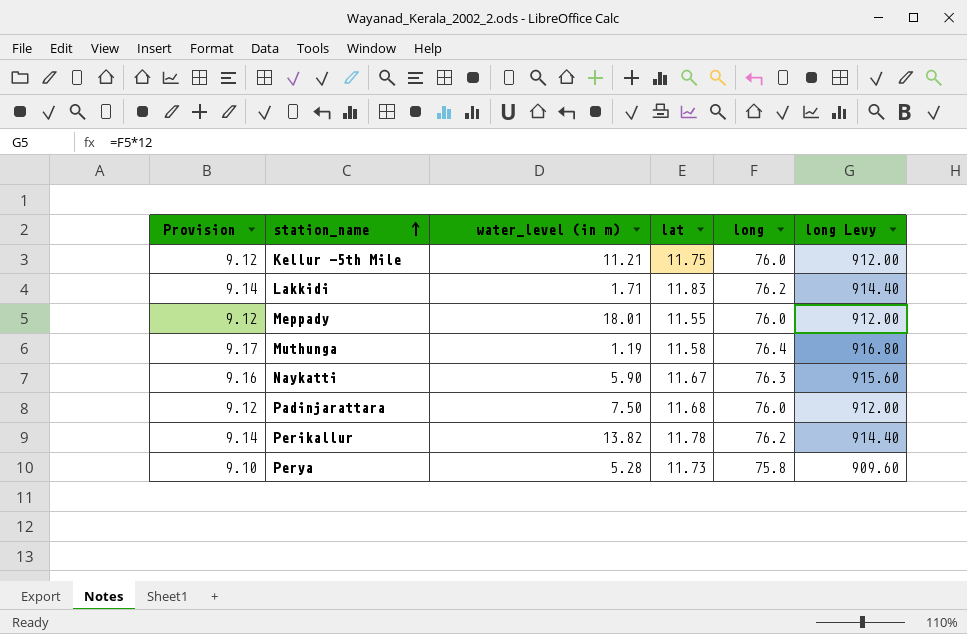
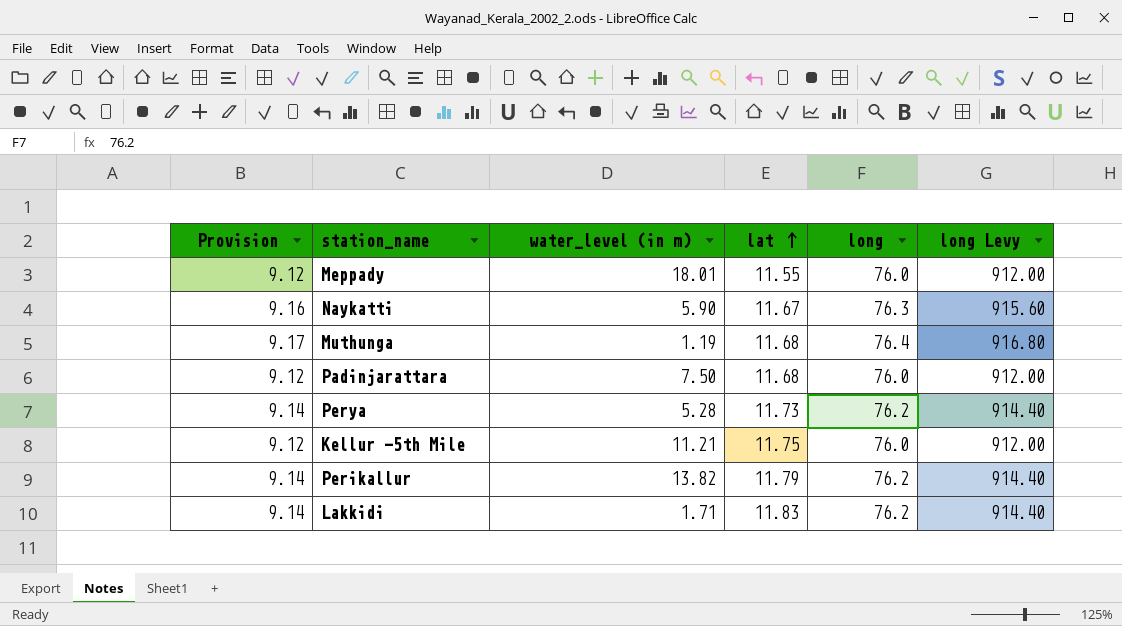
row order: station_name ascending -> lat ascending
Muthunga | lat: 11.58 -> 11.68
Perya | Provision: 9.10 -> 9.14
Perya | long: 75.8 -> 76.2
Perya | long Levy: 909.60 -> 914.40
Perikallur | lat: 11.78 -> 11.79

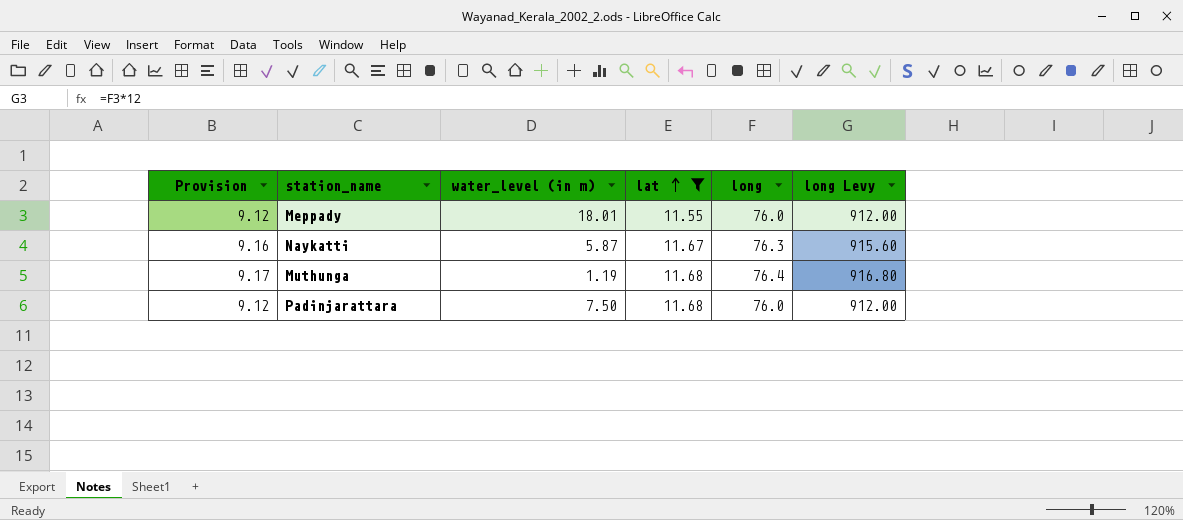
filter: none -> lat <= 11.68
Naykatti | water_level (in m): 5.90 -> 5.87

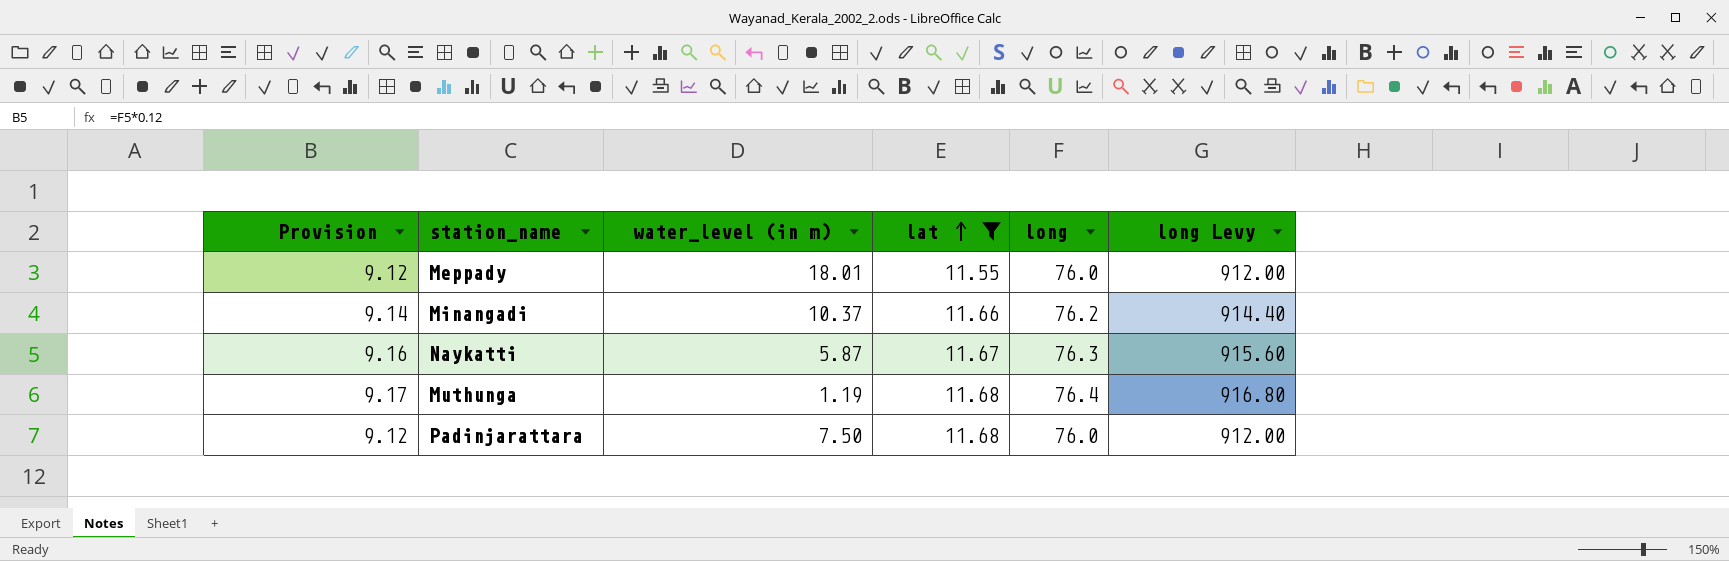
row Minangadi: none -> 9.14 | 10.37 | 11.66 | 76.2 | 914.40

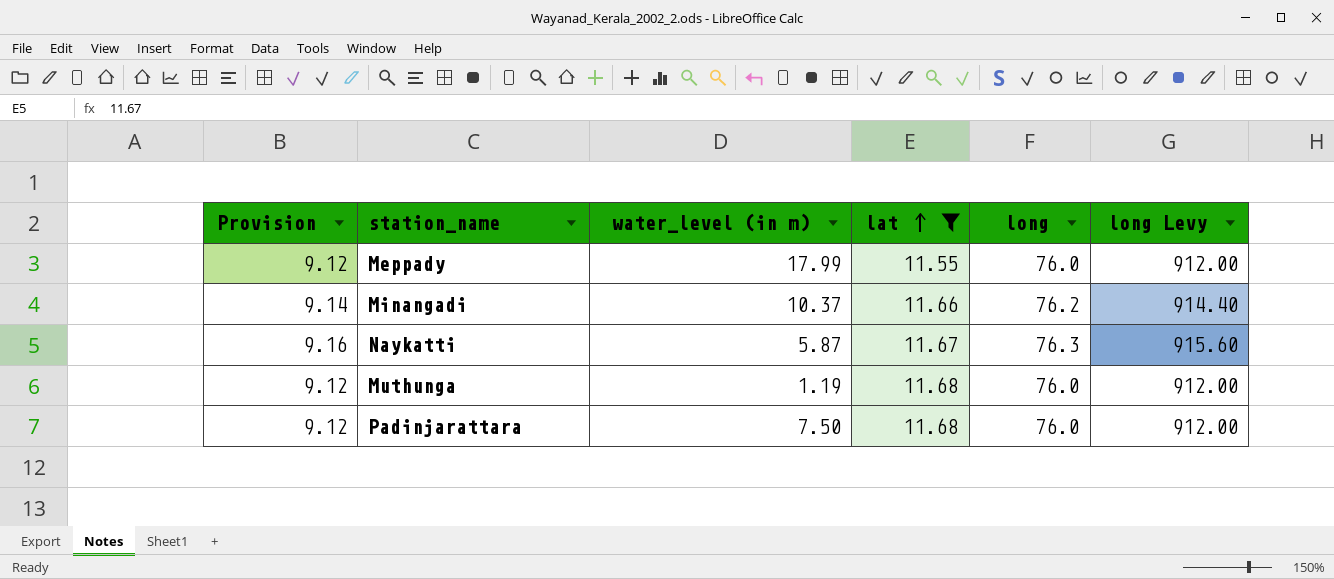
Meppady | water_level (in m): 18.01 -> 17.99
Muthunga | Provision: 9.17 -> 9.12
Muthunga | long: 76.4 -> 76.0
Muthunga | long Levy: 916.80 -> 912.00

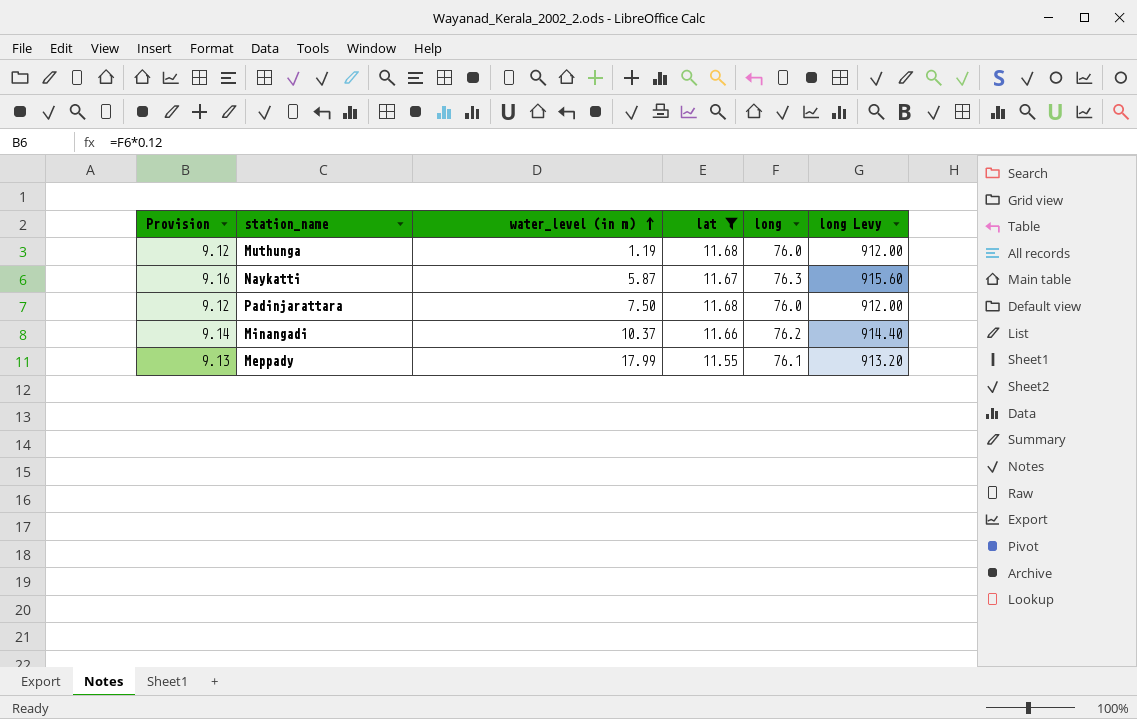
row order: lat ascending -> water_level (in m) ascending
Meppady | Provision: 9.12 -> 9.13
Meppady | long: 76.0 -> 76.1
Meppady | long Levy: 912.00 -> 913.20

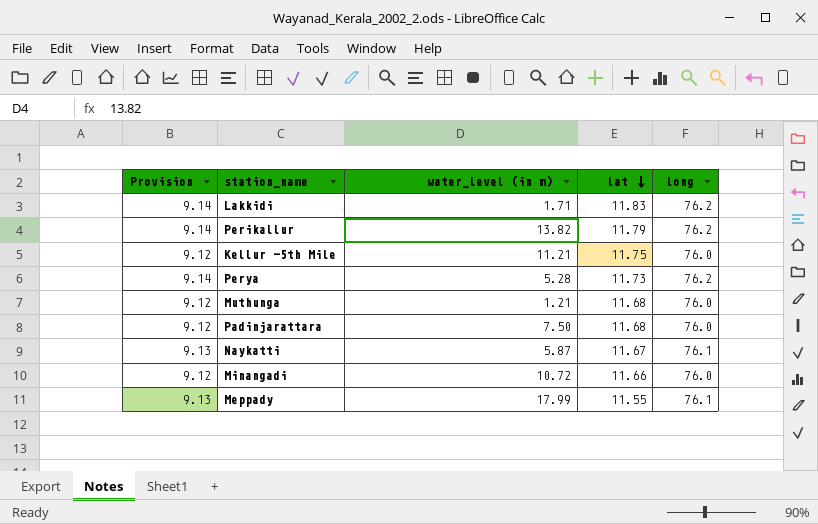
filter: lat <= 11.68 -> none
row order: water_level (in m) ascending -> lat descending
column long Levy | formula: [long] * 12 -> none
Muthunga | water_level (in m): 1.19 -> 1.21
Naykatti | Provision: 9.16 -> 9.13
Naykatti | long: 76.3 -> 76.1
Minangadi | Provision: 9.14 -> 9.12
Minangadi | water_level (in m): 10.37 -> 10.72
Minangadi | long: 76.2 -> 76.0

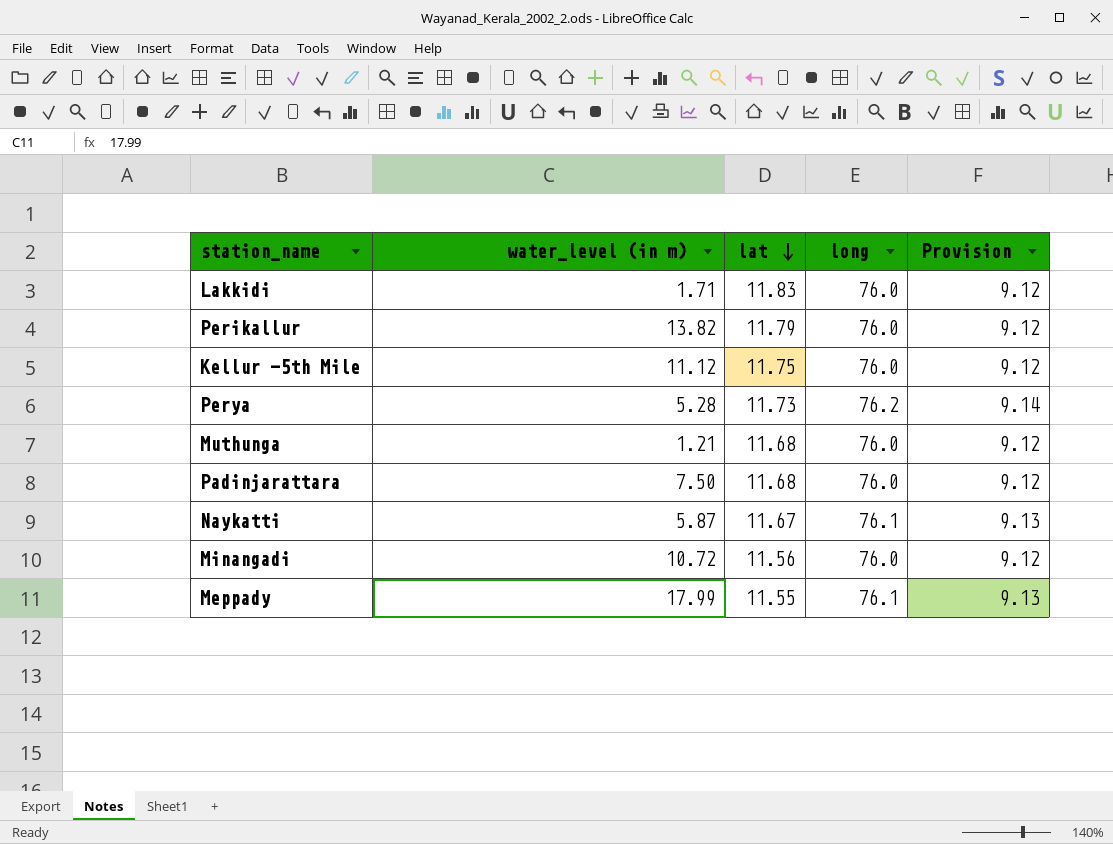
column Provision | position: 1 -> 5
Lakkidi | long: 76.2 -> 76.0
Lakkidi | Provision: 9.14 -> 9.12
Perikallur | long: 76.2 -> 76.0
Perikallur | Provision: 9.14 -> 9.12
Kellur -5th Mile | water_level (in m): 11.21 -> 11.12
Minangadi | lat: 11.66 -> 11.56

